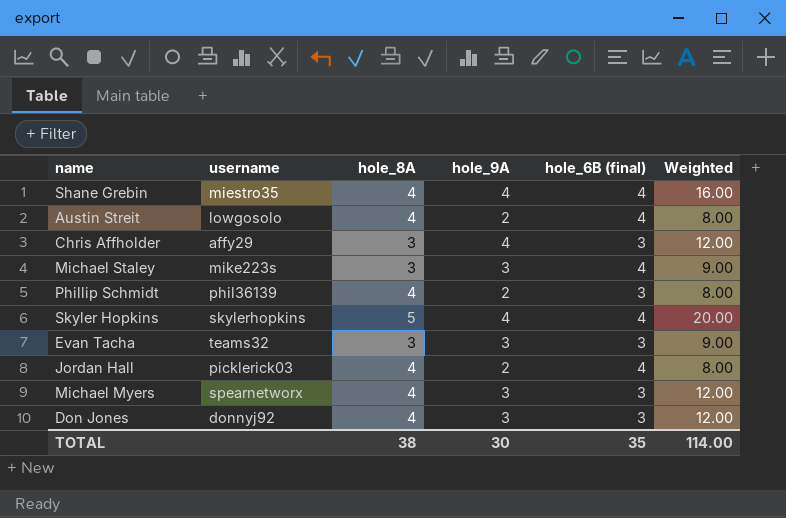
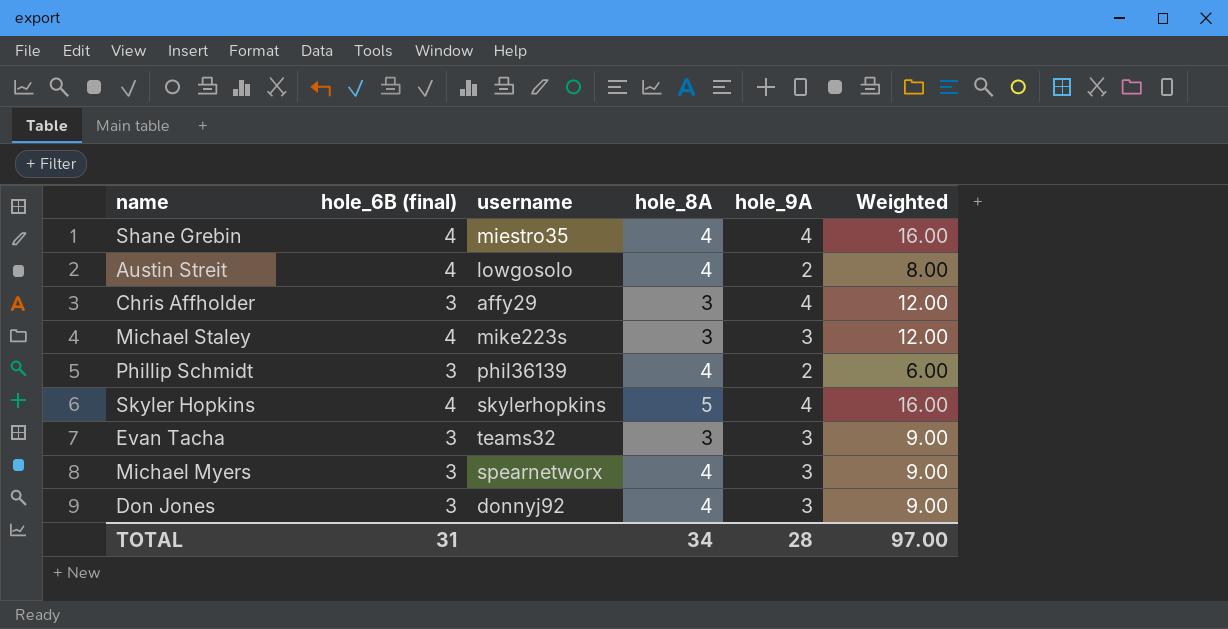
column hole_6B (final) | position: 5 -> 2
column Weighted | formula: [hole_8A] * [hole_9A] -> [hole_6B (final)] * [hole_9A]
row Jordan Hall: picklerick03 | 4 | 2 | 4 | 8.00 -> none
TOTAL | hole_6B (final): 35 -> 31
TOTAL | hole_8A: 38 -> 34
TOTAL | hole_9A: 30 -> 28
TOTAL | Weighted: 114.00 -> 97.00

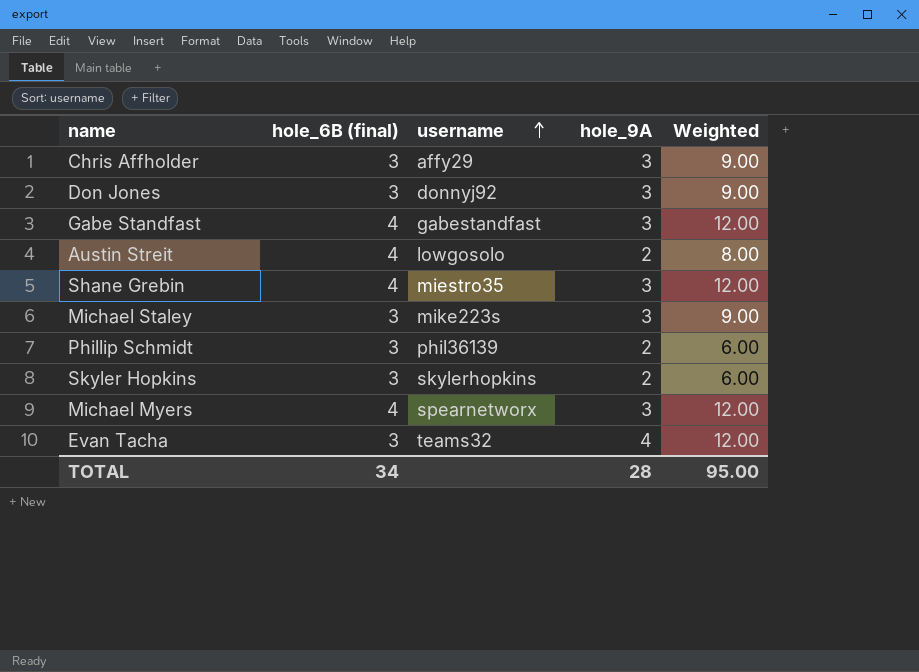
row order: none -> username ascending
column hole_8A | position: 4 -> none
Chris Affholder | hole_9A: 4 -> 3
Chris Affholder | Weighted: 12.00 -> 9.00
row Gabe Standfast: none -> 4 | gabestandfast | 3 | 12.00
Shane Grebin | hole_9A: 4 -> 3
Shane Grebin | Weighted: 16.00 -> 12.00
Michael Staley | hole_6B (final): 4 -> 3
Michael Staley | Weighted: 12.00 -> 9.00
Skyler Hopkins | hole_6B (final): 4 -> 3
Skyler Hopkins | hole_9A: 4 -> 2
Skyler Hopkins | Weighted: 16.00 -> 6.00
Michael Myers | hole_6B (final): 3 -> 4
Michael Myers | Weighted: 9.00 -> 12.00
Evan Tacha | hole_9A: 3 -> 4
Evan Tacha | Weighted: 9.00 -> 12.00
TOTAL | hole_6B (final): 31 -> 34
TOTAL | Weighted: 97.00 -> 95.00

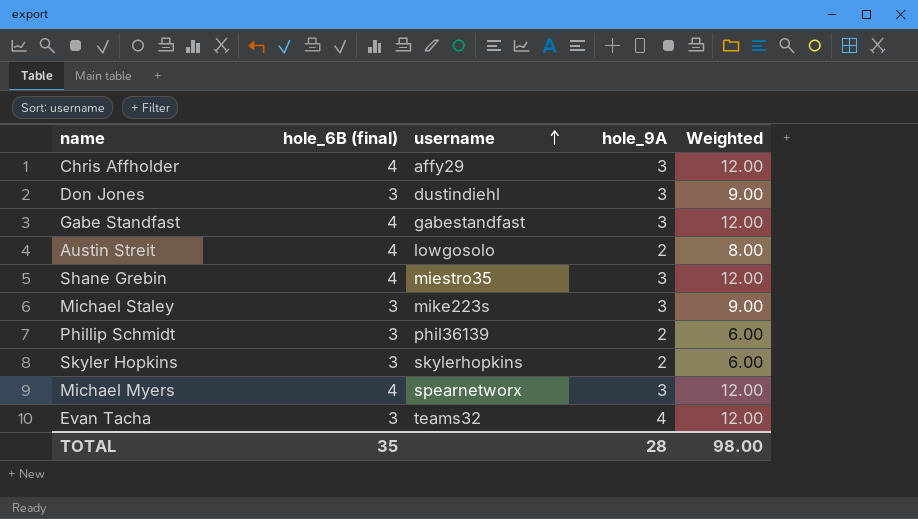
Chris Affholder | hole_6B (final): 3 -> 4
Chris Affholder | Weighted: 9.00 -> 12.00
Don Jones | username: donnyj92 -> dustindiehl
TOTAL | hole_6B (final): 34 -> 35
TOTAL | Weighted: 95.00 -> 98.00

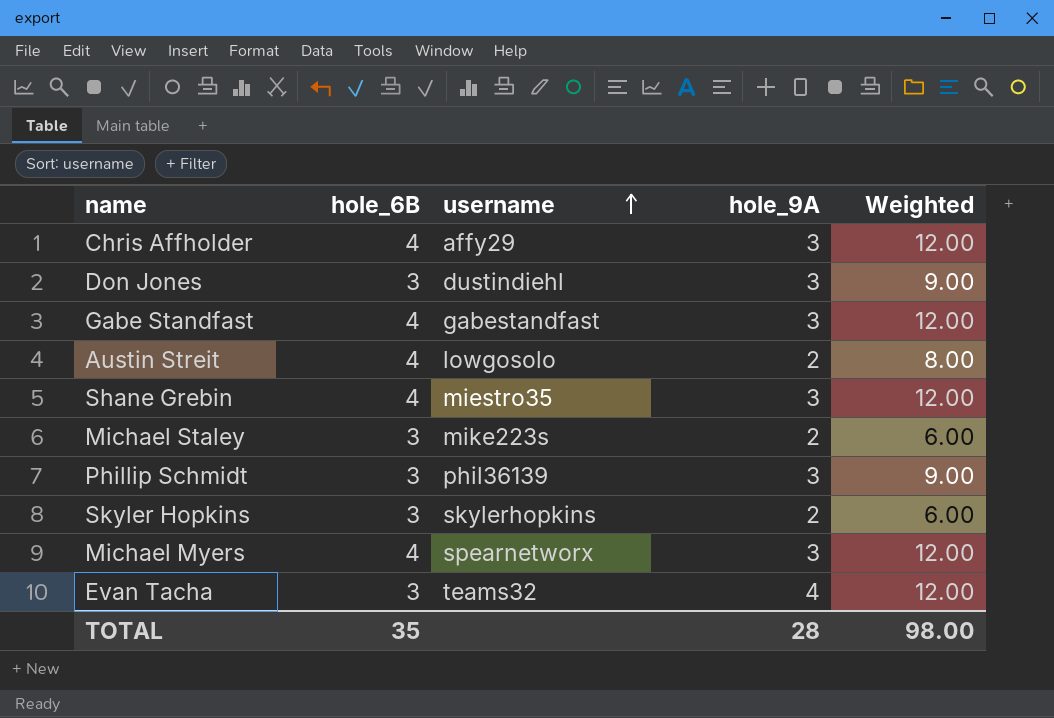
column name: hole_6B (final) -> hole_6B
Michael Staley | hole_9A: 3 -> 2
Michael Staley | Weighted: 9.00 -> 6.00
Phillip Schmidt | hole_9A: 2 -> 3
Phillip Schmidt | Weighted: 6.00 -> 9.00

